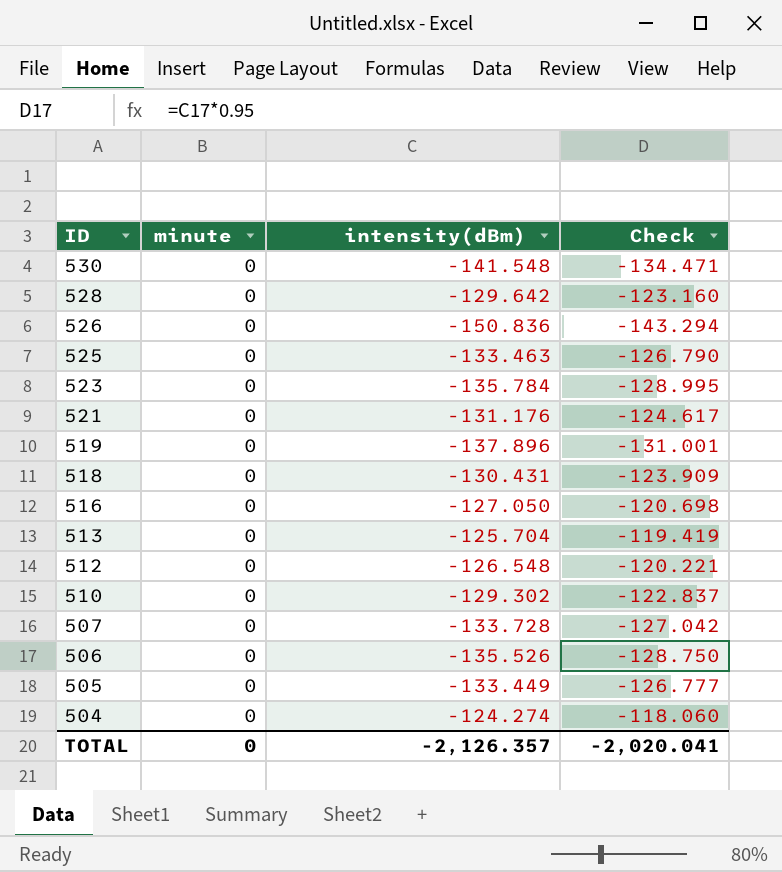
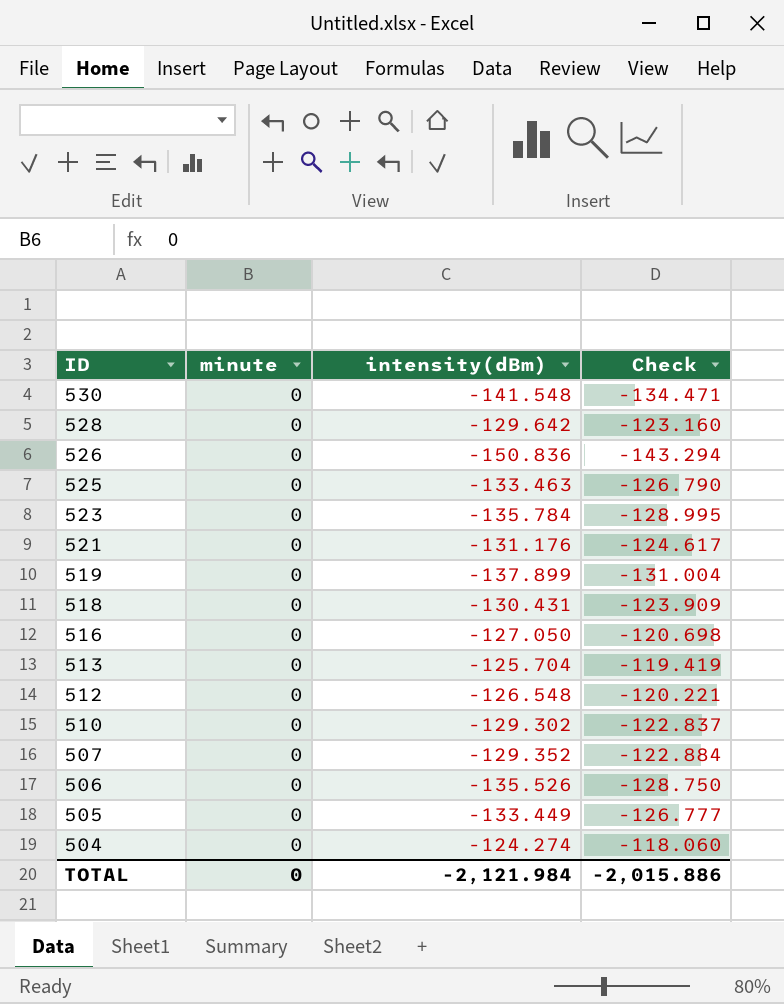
519 | intensity(dBm): -137.896 -> -137.899
519 | Check: -131.001 -> -131.004
507 | intensity(dBm): -133.728 -> -129.352
507 | Check: -127.042 -> -122.884
TOTAL | intensity(dBm): -2,126.357 -> -2,121.984
TOTAL | Check: -2,020.041 -> -2,015.886

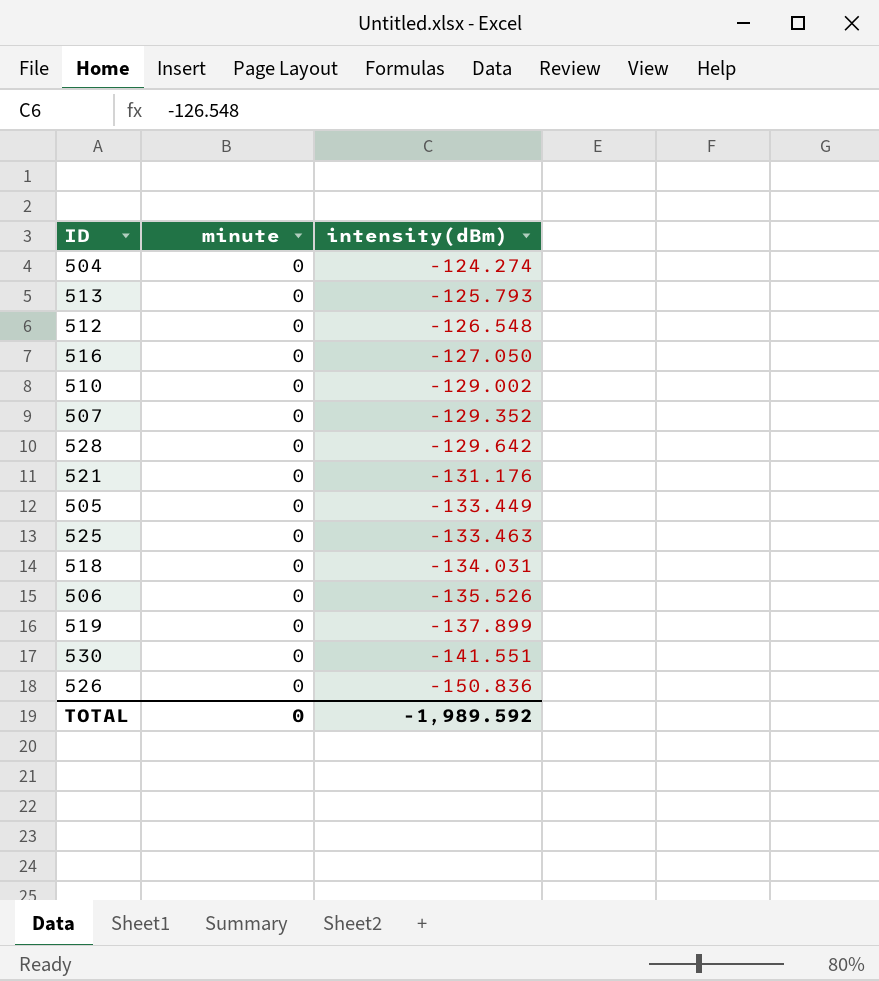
row order: ID descending -> intensity(dBm) descending
column Check | formula: [intensity(dBm)] * 0.95 -> none
row 523: 0 | -135.784 | -128.995 -> none
513 | intensity(dBm): -125.704 -> -125.793
510 | intensity(dBm): -129.302 -> -129.002
518 | intensity(dBm): -130.431 -> -134.031
530 | intensity(dBm): -141.548 -> -141.551
TOTAL | intensity(dBm): -2,121.984 -> -1,989.592

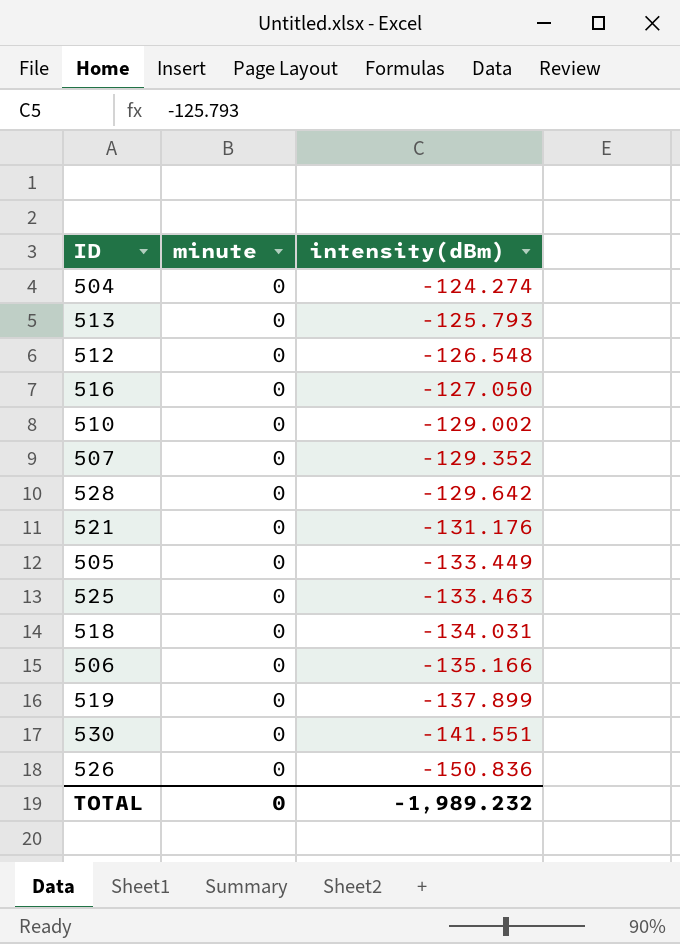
506 | intensity(dBm): -135.526 -> -135.166
TOTAL | intensity(dBm): -1,989.592 -> -1,989.232

